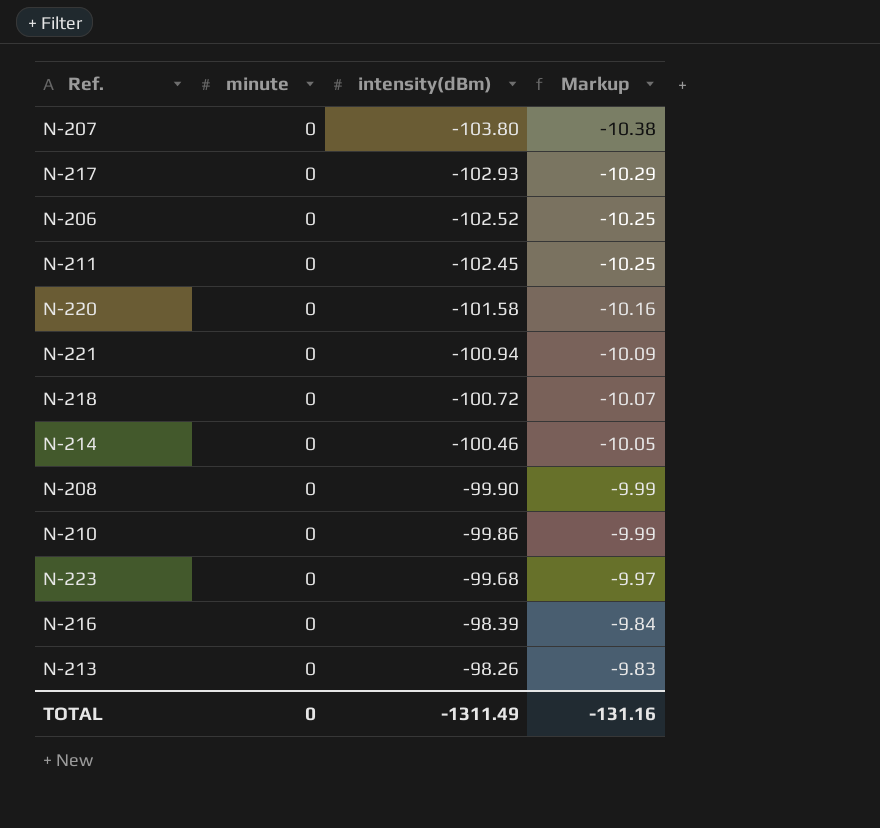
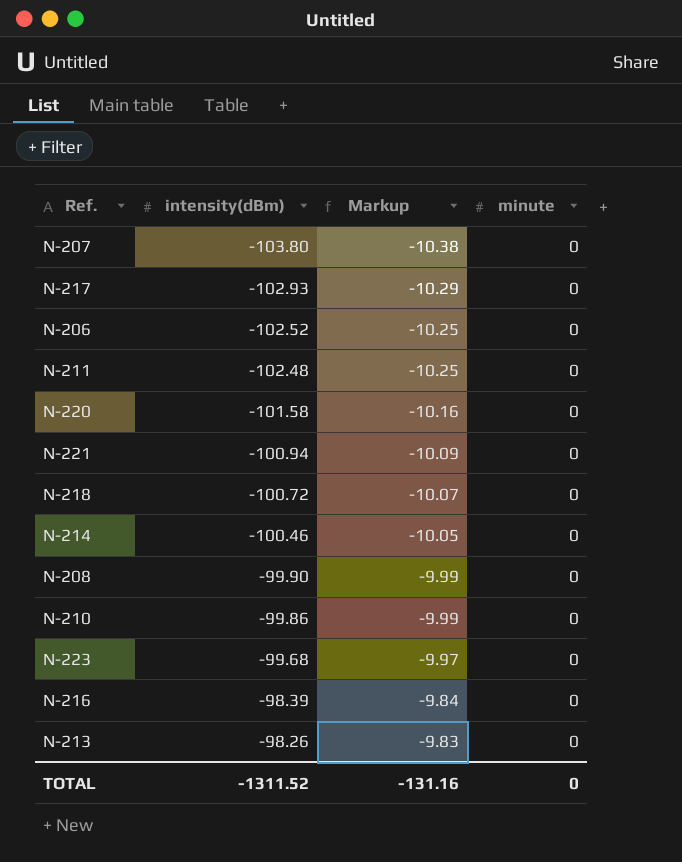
column minute | position: 2 -> 4
N-211 | intensity(dBm): -102.45 -> -102.48
TOTAL | intensity(dBm): -1311.49 -> -1311.52

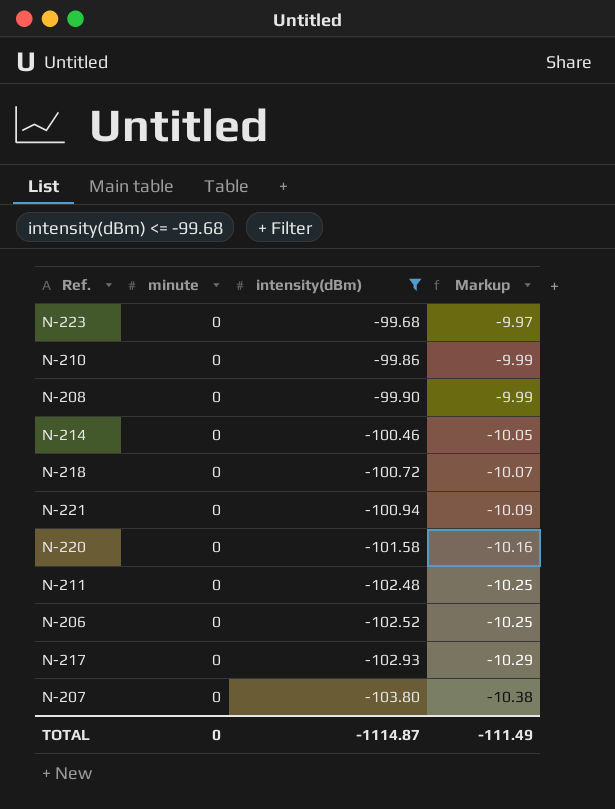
filter: none -> intensity(dBm) <= -99.68
row order: intensity(dBm) ascending -> intensity(dBm) descending
column minute | position: 4 -> 2
TOTAL | intensity(dBm): -1311.52 -> -1114.87
TOTAL | Markup: -131.16 -> -111.49

